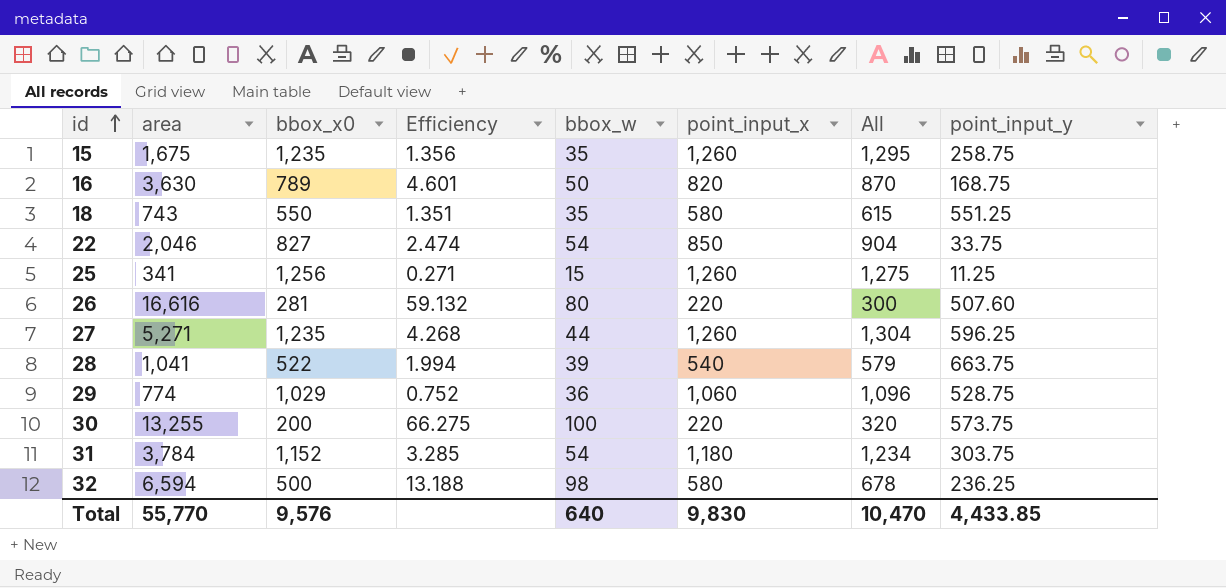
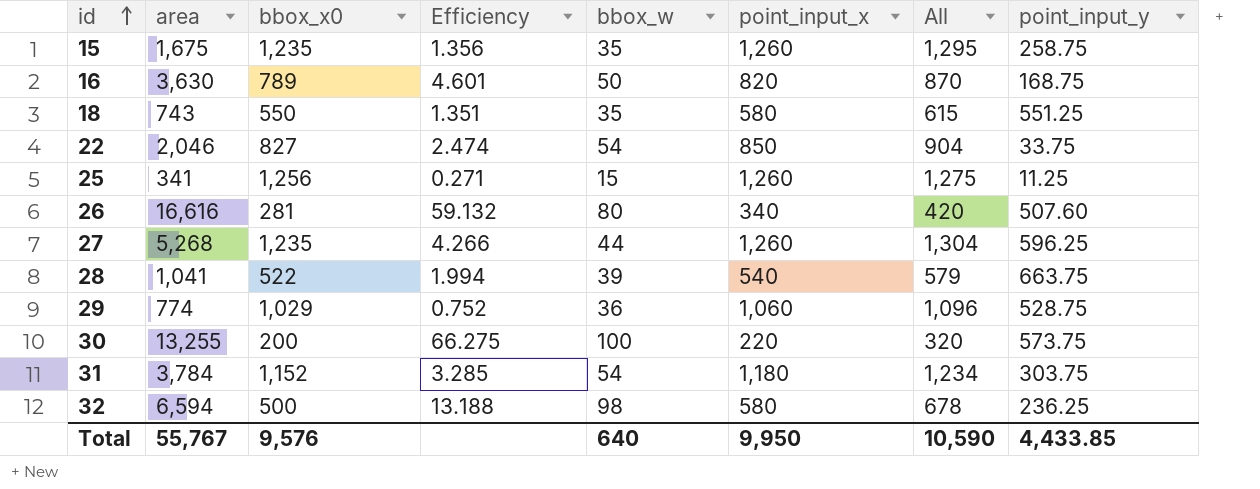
26 | point_input_x: 220 -> 340
26 | All: 300 -> 420
27 | area: 5,271 -> 5,268
27 | Efficiency: 4.268 -> 4.266
Total | area: 55,770 -> 55,767
Total | point_input_x: 9,830 -> 9,950
Total | All: 10,470 -> 10,590

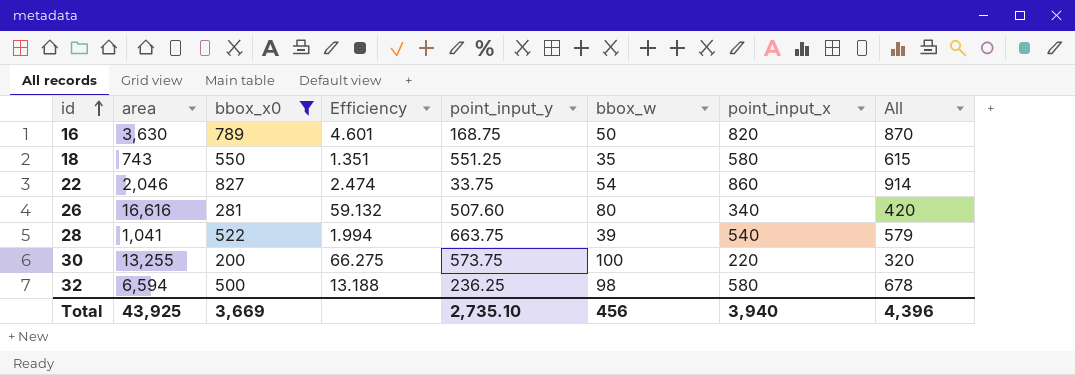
filter: none -> bbox_x0 <= 827
column point_input_y | position: 8 -> 5
22 | point_input_x: 850 -> 860
22 | All: 904 -> 914
Total | area: 55,767 -> 43,925
Total | bbox_x0: 9,576 -> 3,669
Total | point_input_y: 4,433.85 -> 2,735.10
Total | bbox_w: 640 -> 456
Total | point_input_x: 9,950 -> 3,940
Total | All: 10,590 -> 4,396

